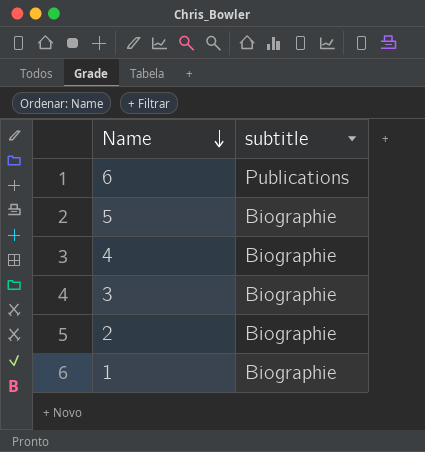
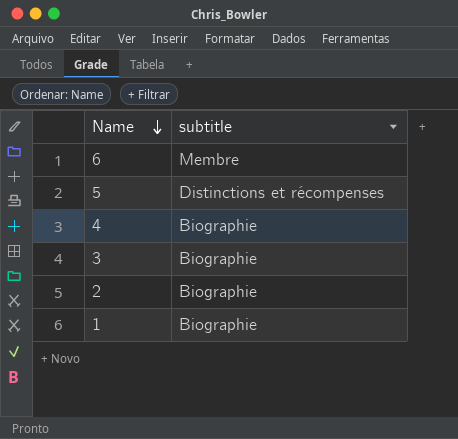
6 | subtitle: Publications -> Membre
5 | subtitle: Biographie -> Distinctions et récompenses

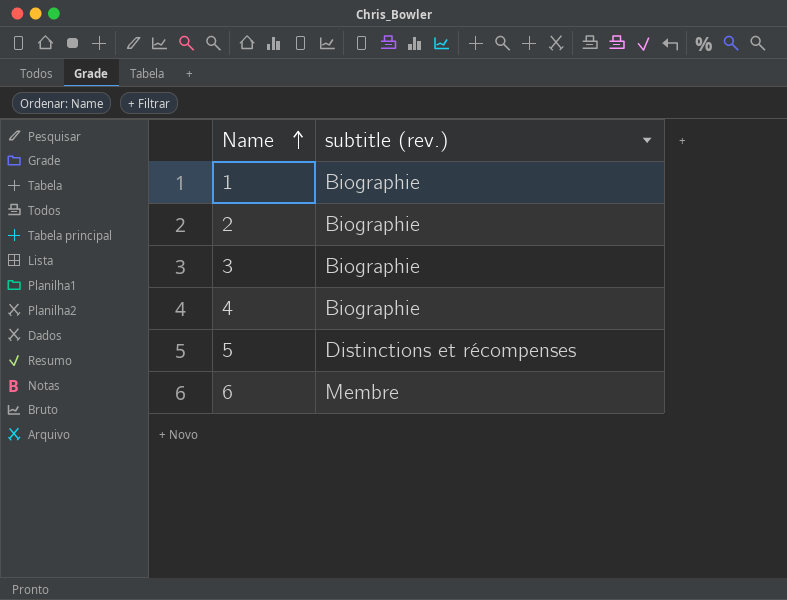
row order: Name descending -> Name ascending
column name: subtitle -> subtitle (rev.)

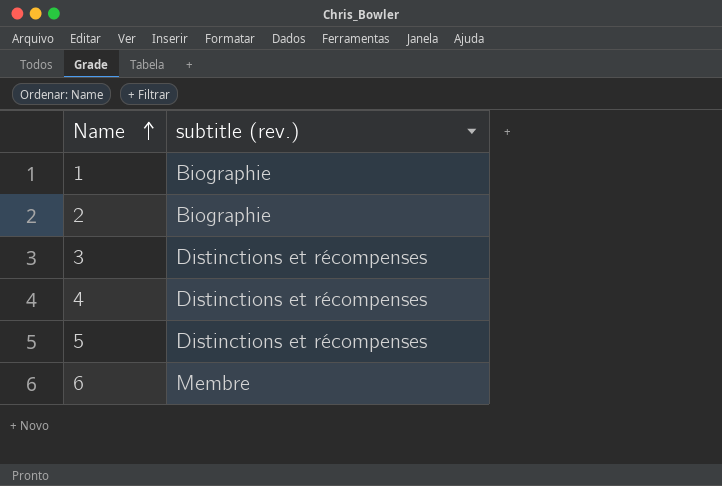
3 | subtitle (rev.): Biographie -> Distinctions et récompenses
4 | subtitle (rev.): Biographie -> Distinctions et récompenses

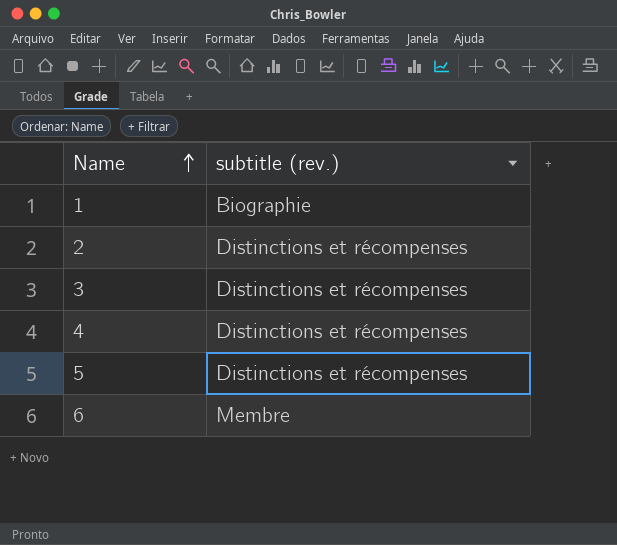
2 | subtitle (rev.): Biographie -> Distinctions et récompenses

